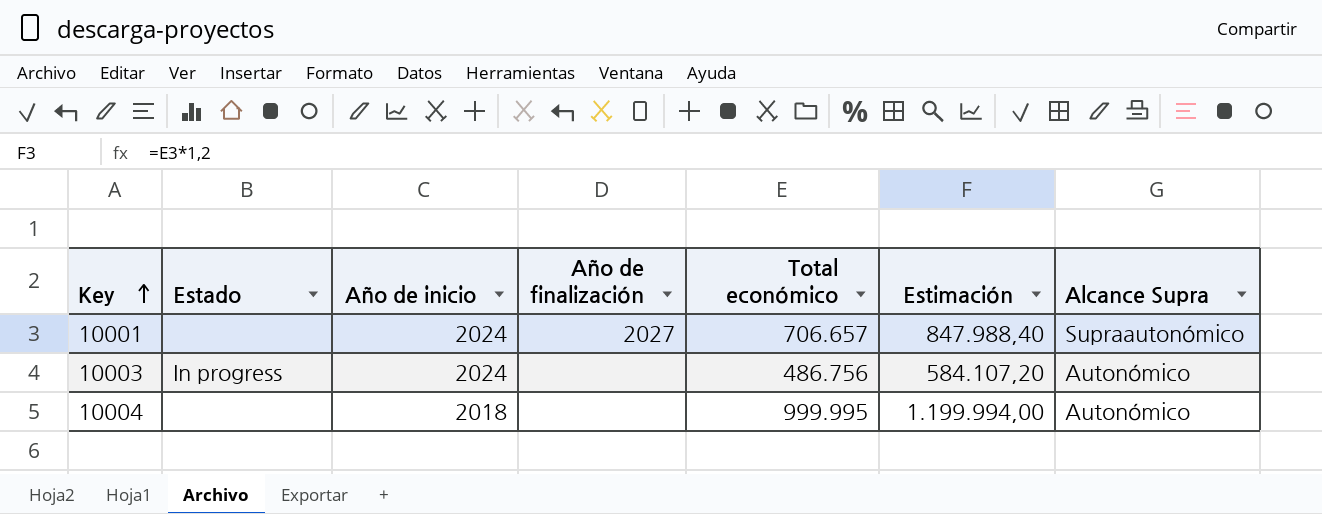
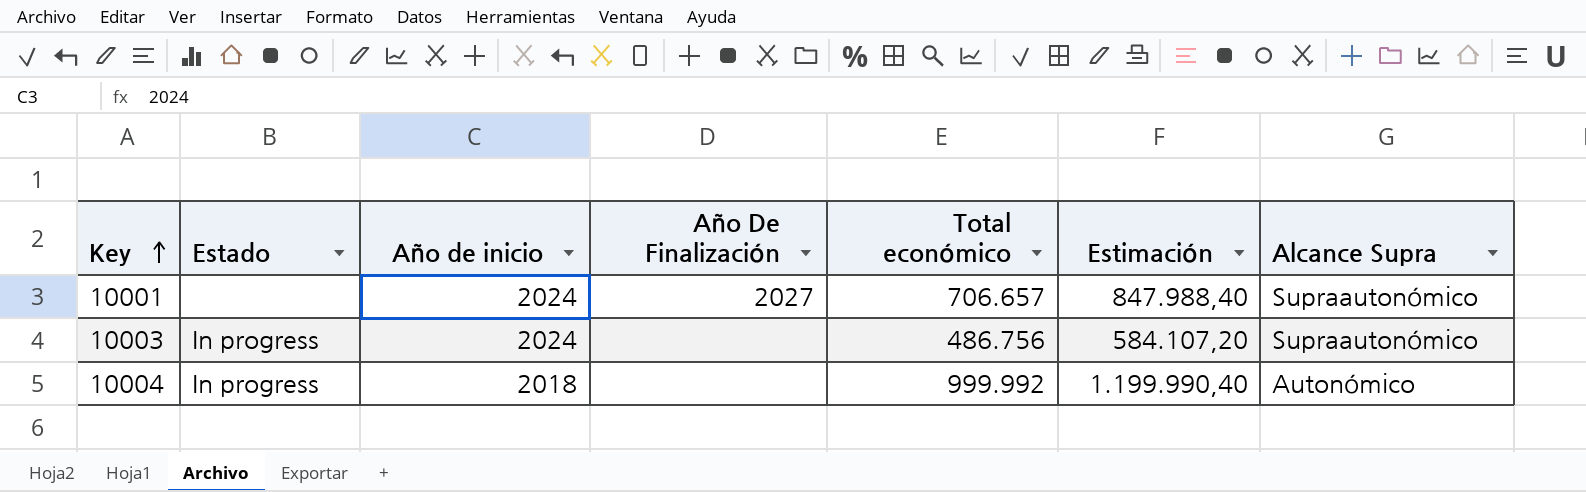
column name: Año de finalización -> Año De Finalización
10003 | Alcance Supra: Autonómico -> Supraautonómico
10004 | Estado: none -> In progress
10004 | Total económico: 999.995 -> 999.992
10004 | Estimación: 1.199.994,00 -> 1.199.990,40

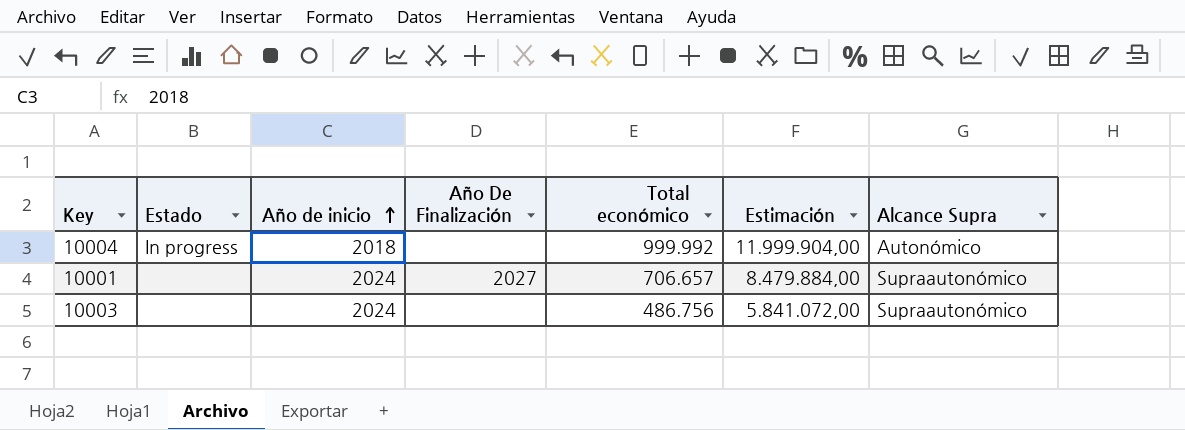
row order: Key ascending -> Año de inicio ascending
column Estimación | formula: [Total económico] * 1,2 -> [Total económico] * 12
10003 | Estado: In progress -> none

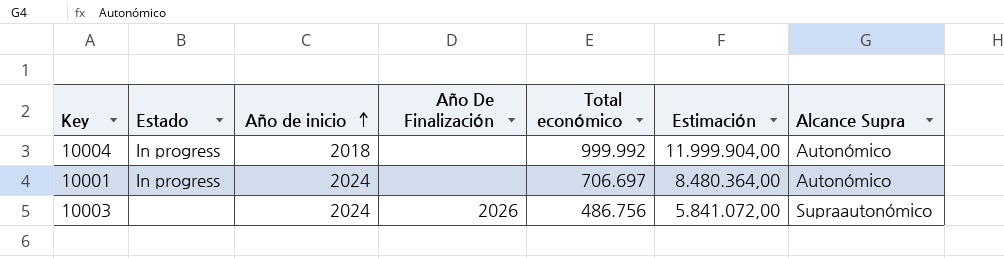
10001 | Estado: none -> In progress
10001 | Año De Finalización: 2027 -> none
10001 | Total económico: 706.657 -> 706.697
10001 | Estimación: 8.479.884,00 -> 8.480.364,00
10001 | Alcance Supra: Supraautonómico -> Autonómico
10003 | Año De Finalización: none -> 2026

